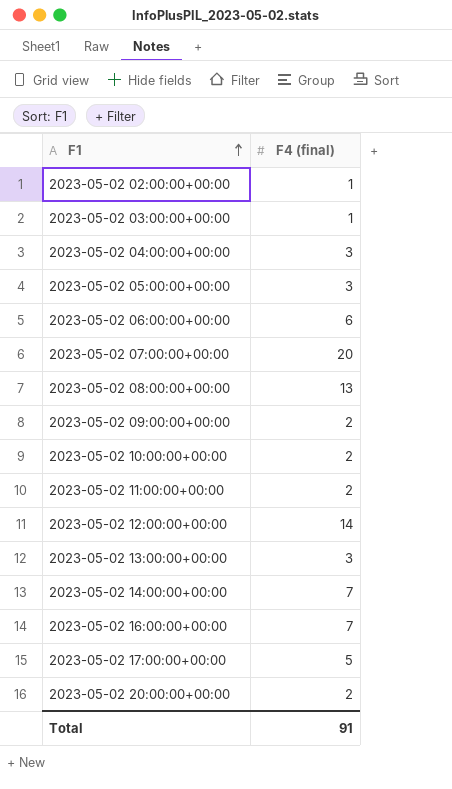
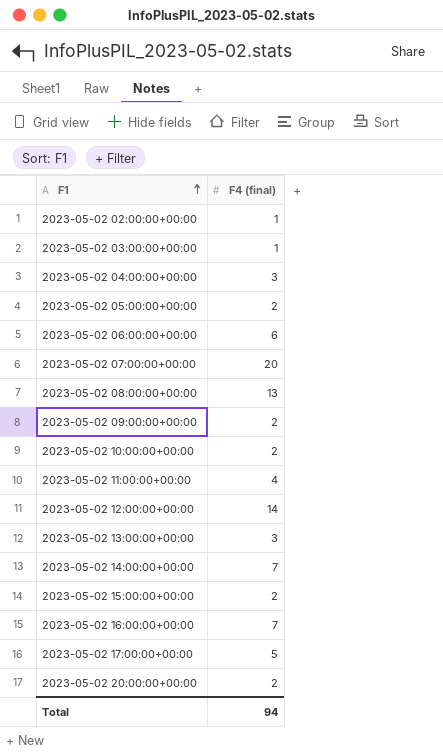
2023-05-02 05:00:00+00:00 | F4 (final): 3 -> 2
2023-05-02 11:00:00+00:00 | F4 (final): 2 -> 4
row 2023-05-02 15:00:00+00:00: none -> 2
Total | F4 (final): 91 -> 94

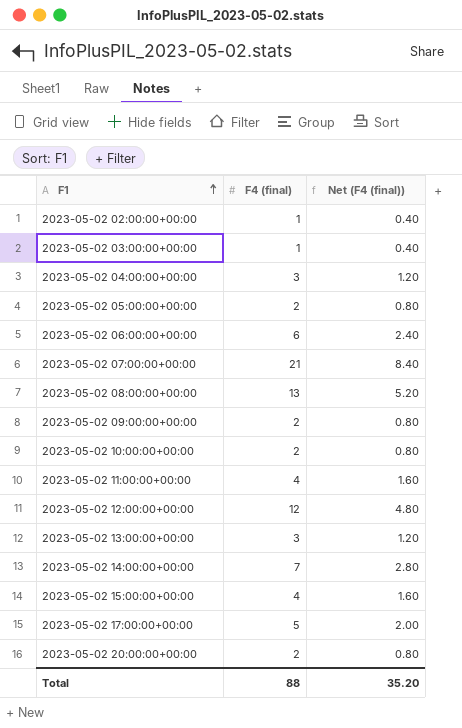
column Net (F4 (final)) | formula: none -> [F4 (final)] * 0.4
row 2023-05-02 16:00:00+00:00: 7 -> none
2023-05-02 07:00:00+00:00 | F4 (final): 20 -> 21
2023-05-02 12:00:00+00:00 | F4 (final): 14 -> 12
2023-05-02 15:00:00+00:00 | F4 (final): 2 -> 4
Total | F4 (final): 94 -> 88

